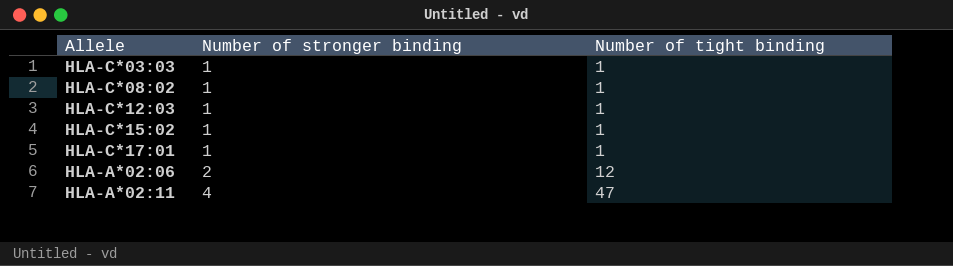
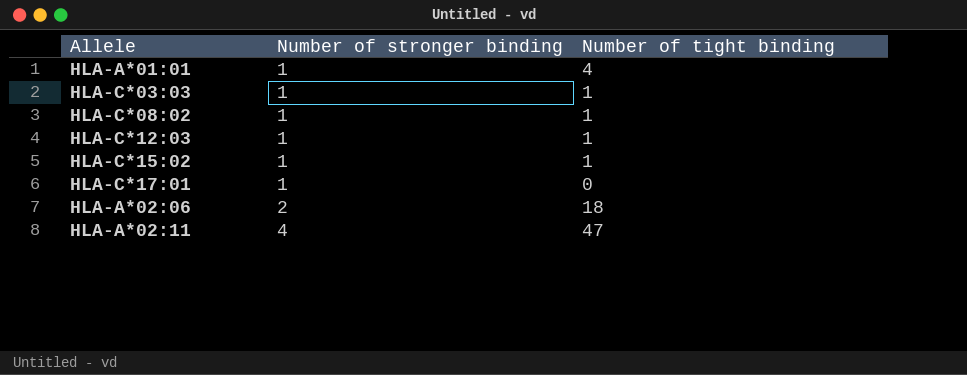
row HLA-A*01:01: none -> 1 | 4
HLA-C*17:01 | Number of tight binding: 1 -> 0
HLA-A*02:06 | Number of tight binding: 12 -> 18

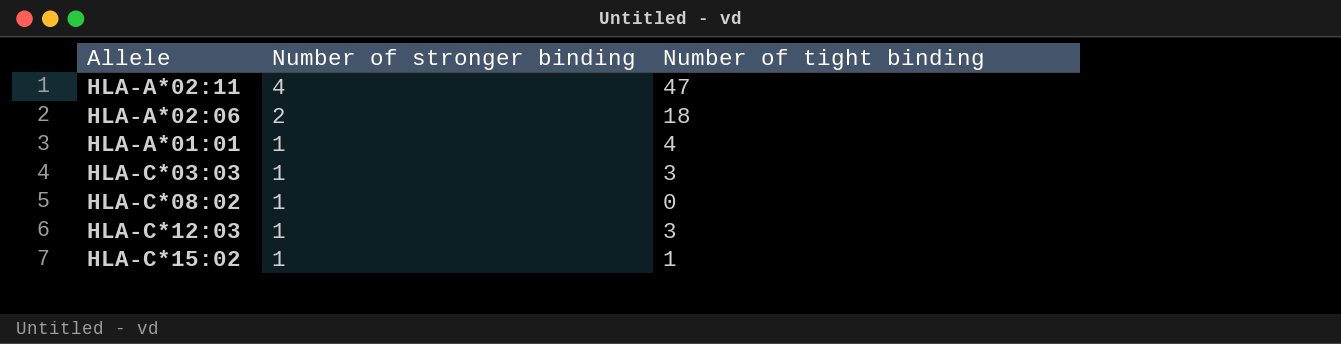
row order: Number of stronger binding ascending -> Number of stronger binding descending
row HLA-C*17:01: 1 | 0 -> none
HLA-C*03:03 | Number of tight binding: 1 -> 3
HLA-C*08:02 | Number of tight binding: 1 -> 0
HLA-C*12:03 | Number of tight binding: 1 -> 3

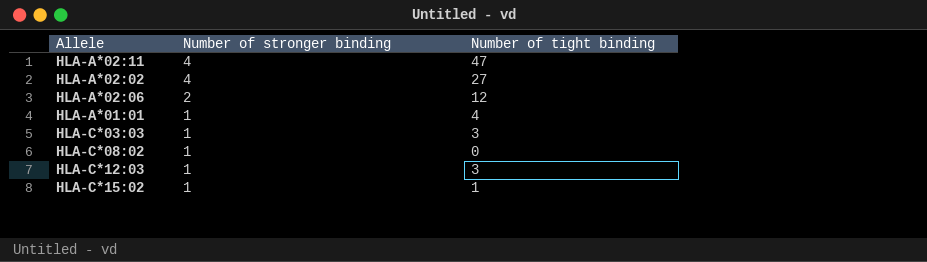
row HLA-A*02:02: none -> 4 | 27
HLA-A*02:06 | Number of tight binding: 18 -> 12

